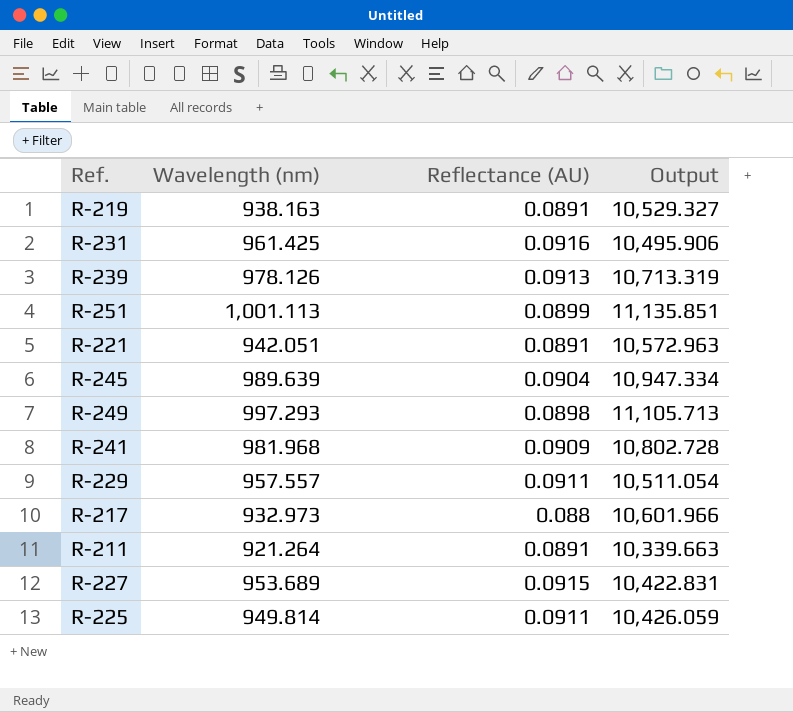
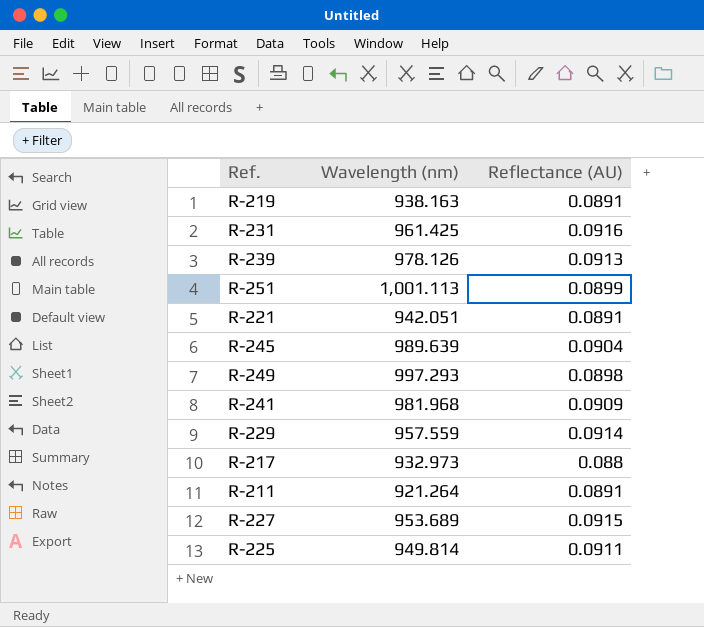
column Output | formula: [Wavelength (nm)] / [Reflectance (AU)] -> none
R-229 | Wavelength (nm): 957.557 -> 957.559
R-229 | Reflectance (AU): 0.0911 -> 0.0914

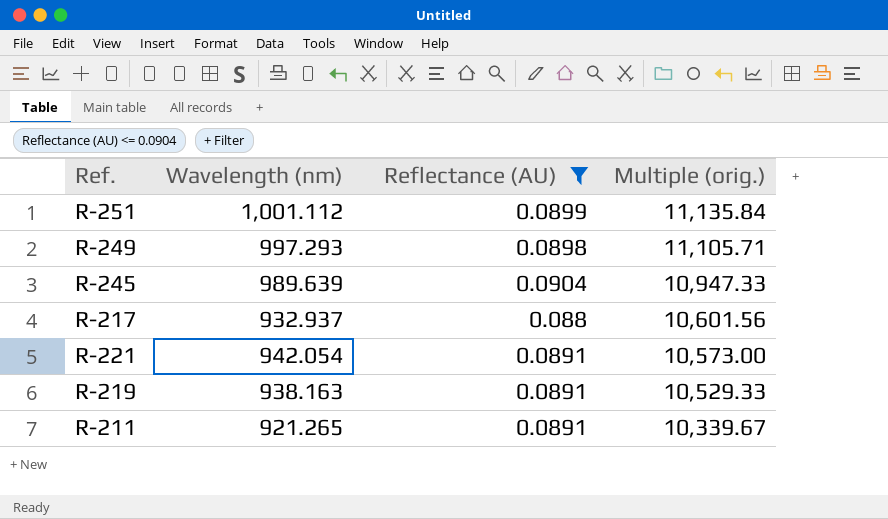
filter: none -> Reflectance (AU) <= 0.0904
row order: none -> Multiple (orig.) descending
column Multiple (orig.) | formula: none -> [Wavelength (nm)] / [Reflectance (AU)]
R-251 | Wavelength (nm): 1,001.113 -> 1,001.112
R-217 | Wavelength (nm): 932.973 -> 932.937
R-221 | Wavelength (nm): 942.051 -> 942.054
R-211 | Wavelength (nm): 921.264 -> 921.265

